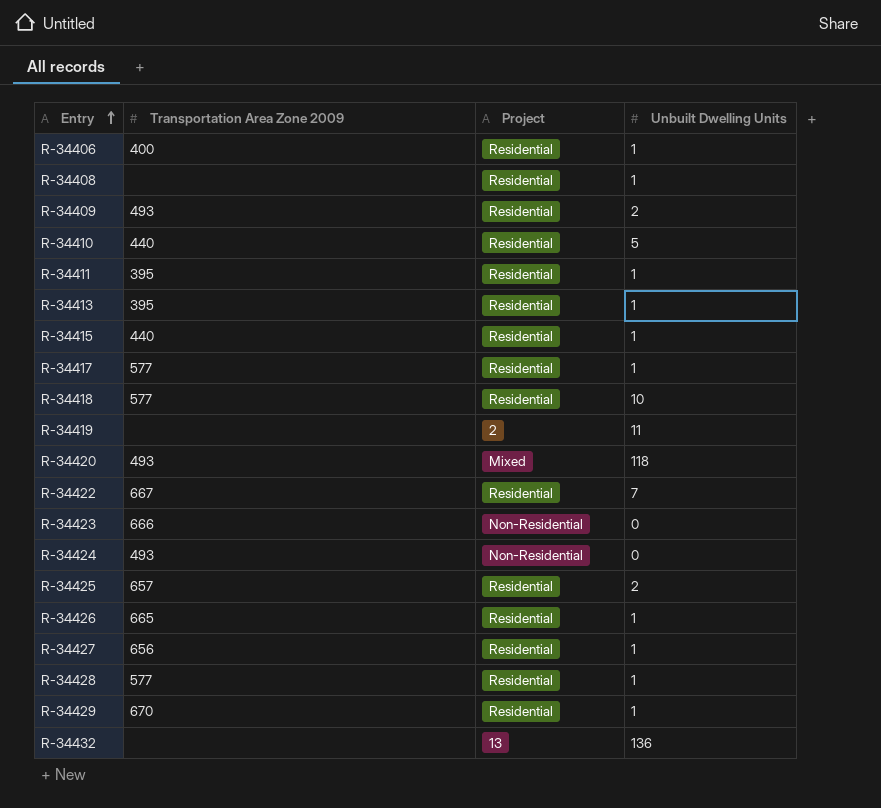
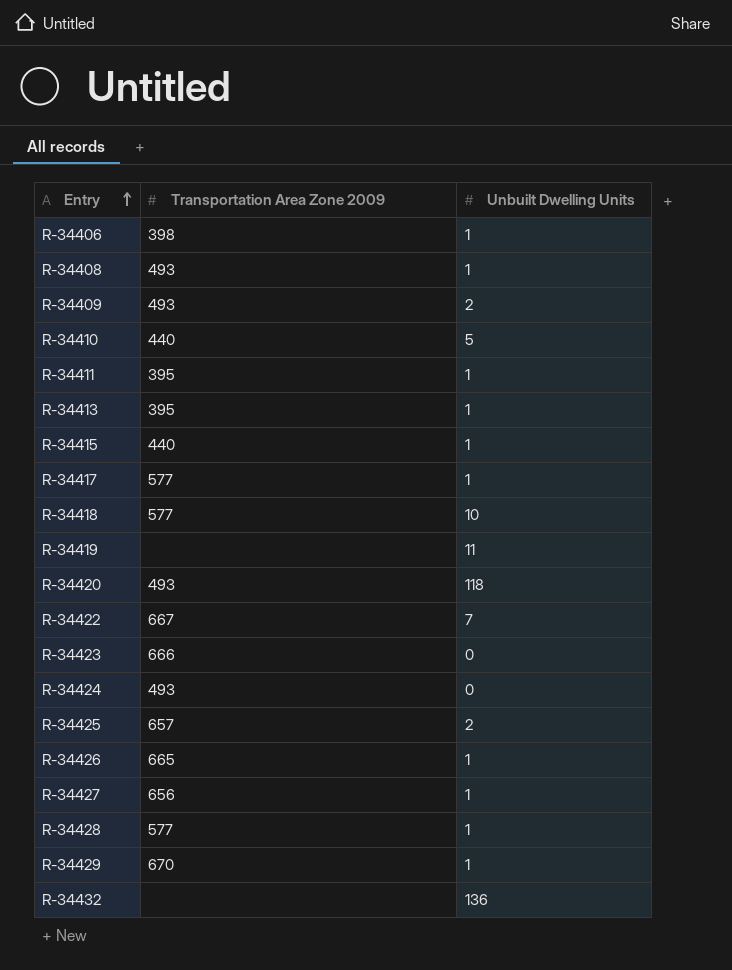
column Project | position: 3 -> none
R-34406 | Transportation Area Zone 2009: 400 -> 398
R-34408 | Transportation Area Zone 2009: none -> 493

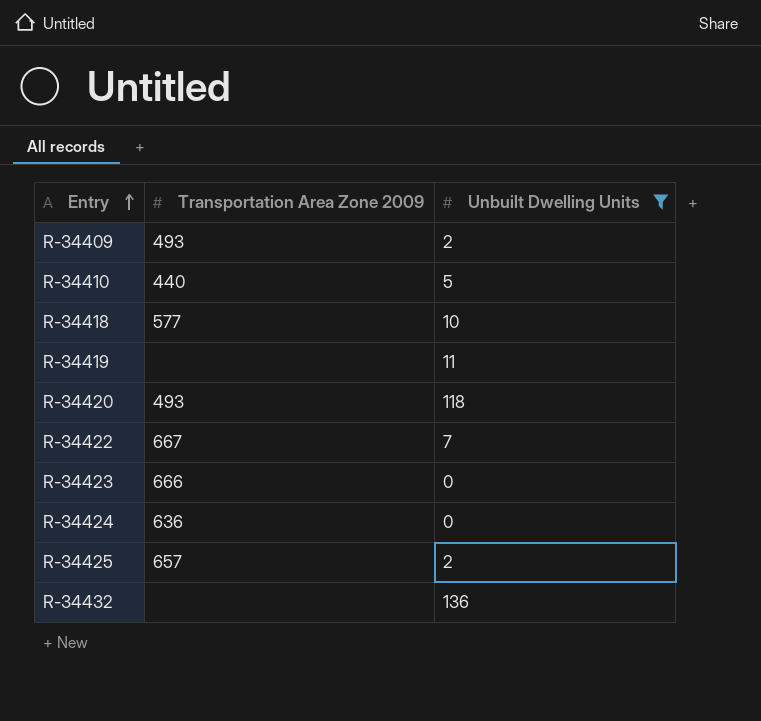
filter: none -> Unbuilt Dwelling Units != 1
R-34424 | Transportation Area Zone 2009: 493 -> 636

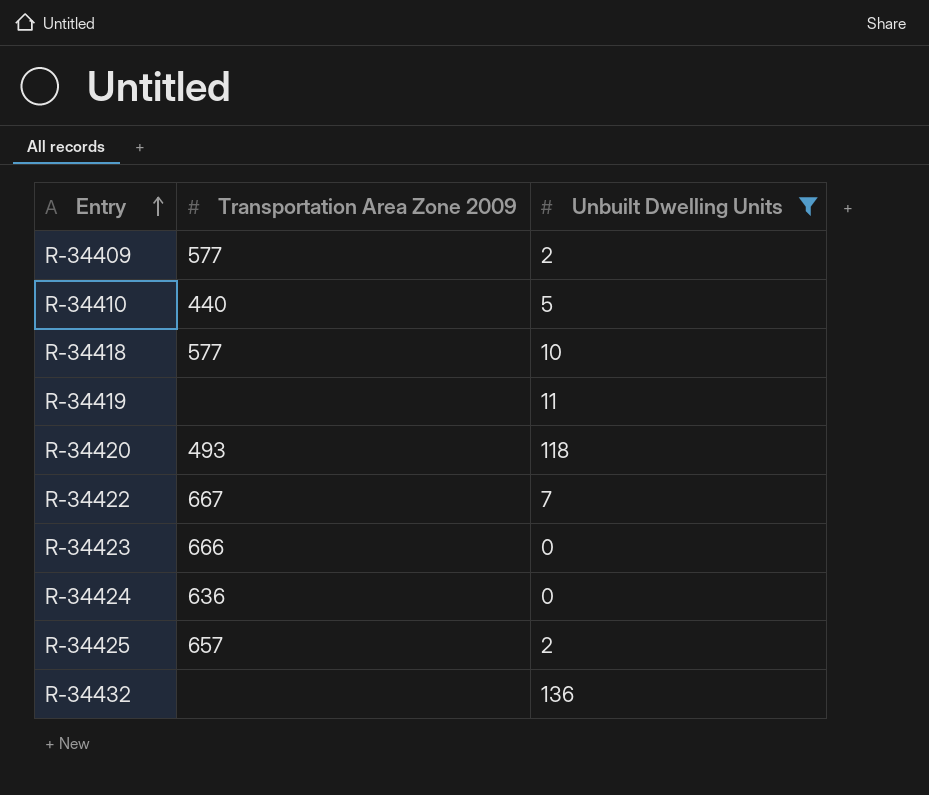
R-34409 | Transportation Area Zone 2009: 493 -> 577

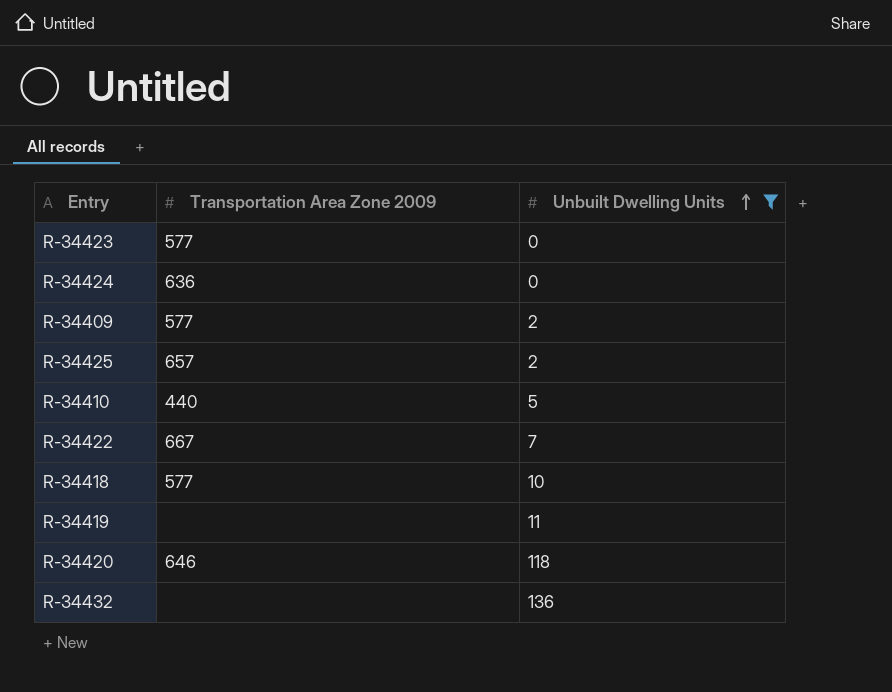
row order: Entry ascending -> Unbuilt Dwelling Units ascending
R-34423 | Transportation Area Zone 2009: 666 -> 577
R-34420 | Transportation Area Zone 2009: 493 -> 646

